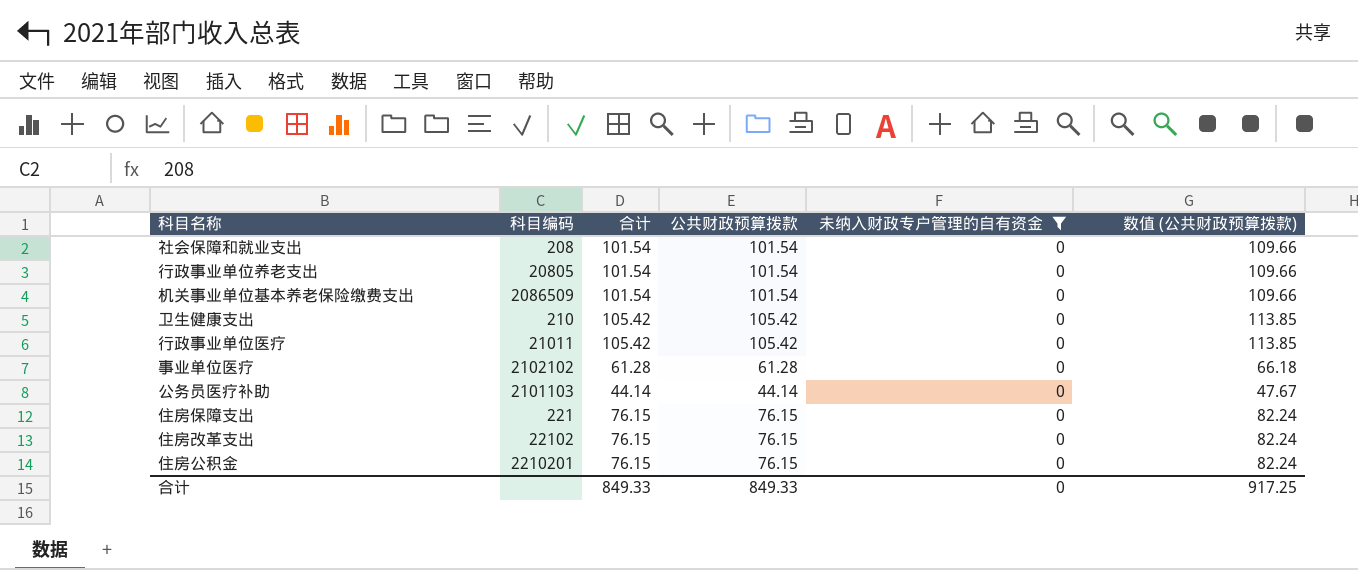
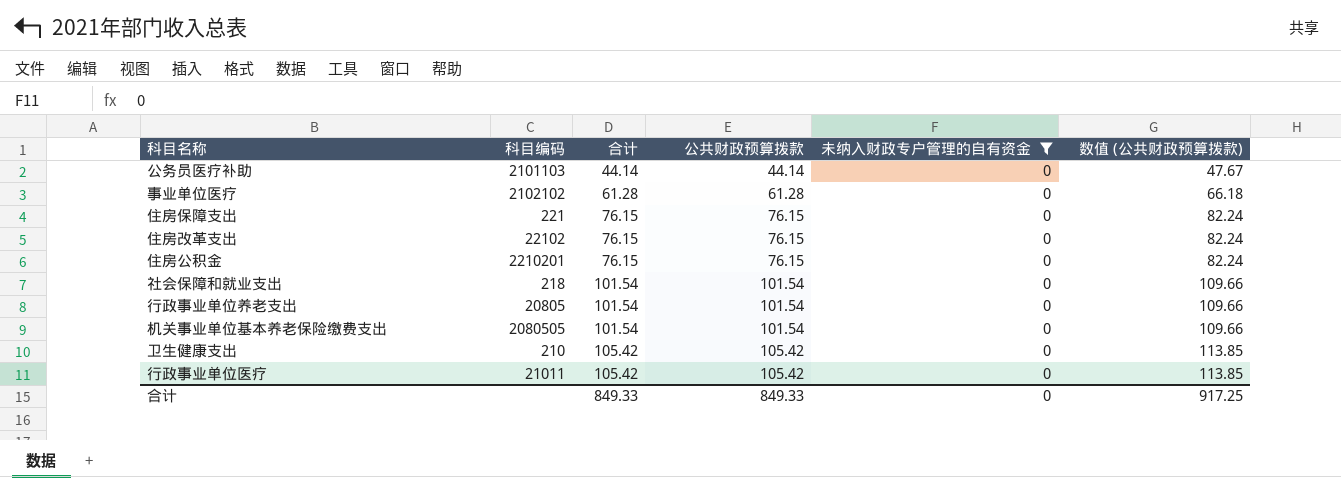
row order: none -> 合计 ascending
社会保障和就业支出 | 科目编码: 208 -> 218
机关事业单位基本养老保险缴费支出 | 科目编码: 2086509 -> 2080505

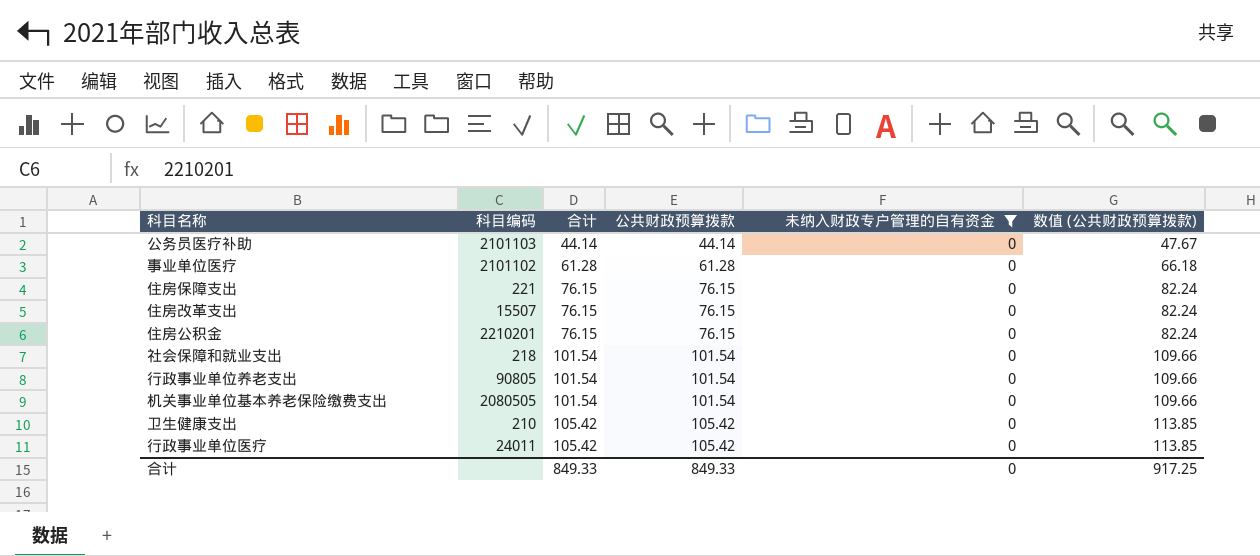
事业单位医疗 | 科目编码: 2102102 -> 2101102
住房改革支出 | 科目编码: 22102 -> 15507
行政事业单位养老支出 | 科目编码: 20805 -> 90805
行政事业单位医疗 | 科目编码: 21011 -> 24011

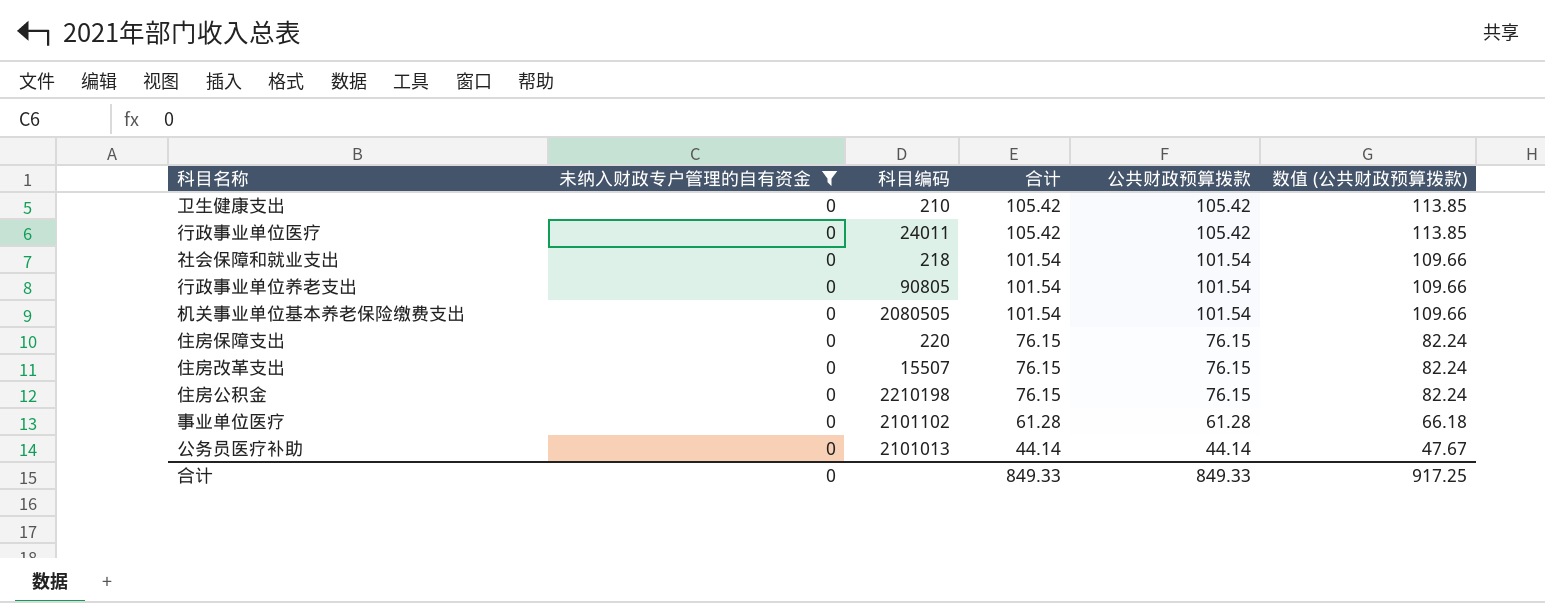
row order: 合计 ascending -> 合计 descending
column 未纳入财政专户管理的自有资金 | position: 5 -> 2
住房保障支出 | 科目编码: 221 -> 220
住房公积金 | 科目编码: 2210201 -> 2210198
公务员医疗补助 | 科目编码: 2101103 -> 2101013

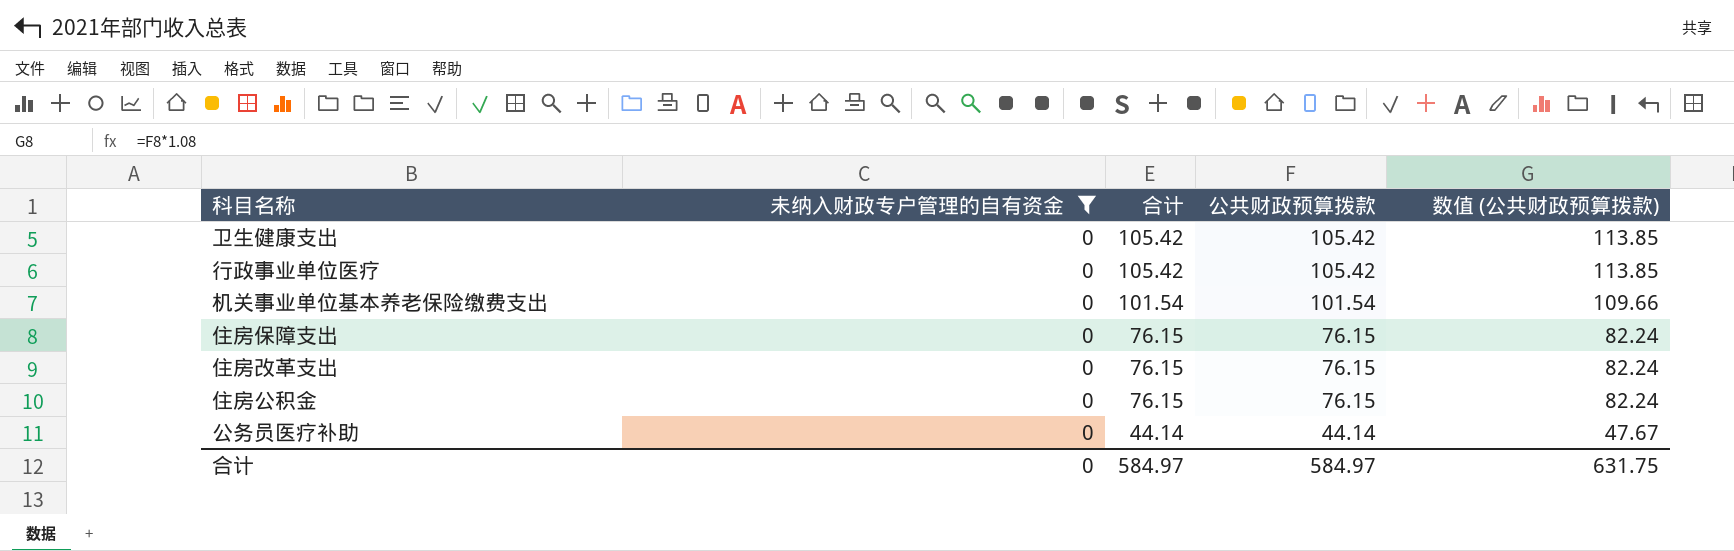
column 科目编码 | position: 3 -> none
row 社会保障和就业支出: 0 | 218 | 101.54 | 101.54 | 109.66 -> none
row 行政事业单位养老支出: 0 | 90805 | 101.54 | 101.54 | 109.66 -> none
row 事业单位医疗: 0 | 2101102 | 61.28 | 61.28 | 66.18 -> none
合计 | 合计: 849.33 -> 584.97
合计 | 公共财政预算拨款: 849.33 -> 584.97
合计 | 数值 (公共财政预算拨款): 917.25 -> 631.75

